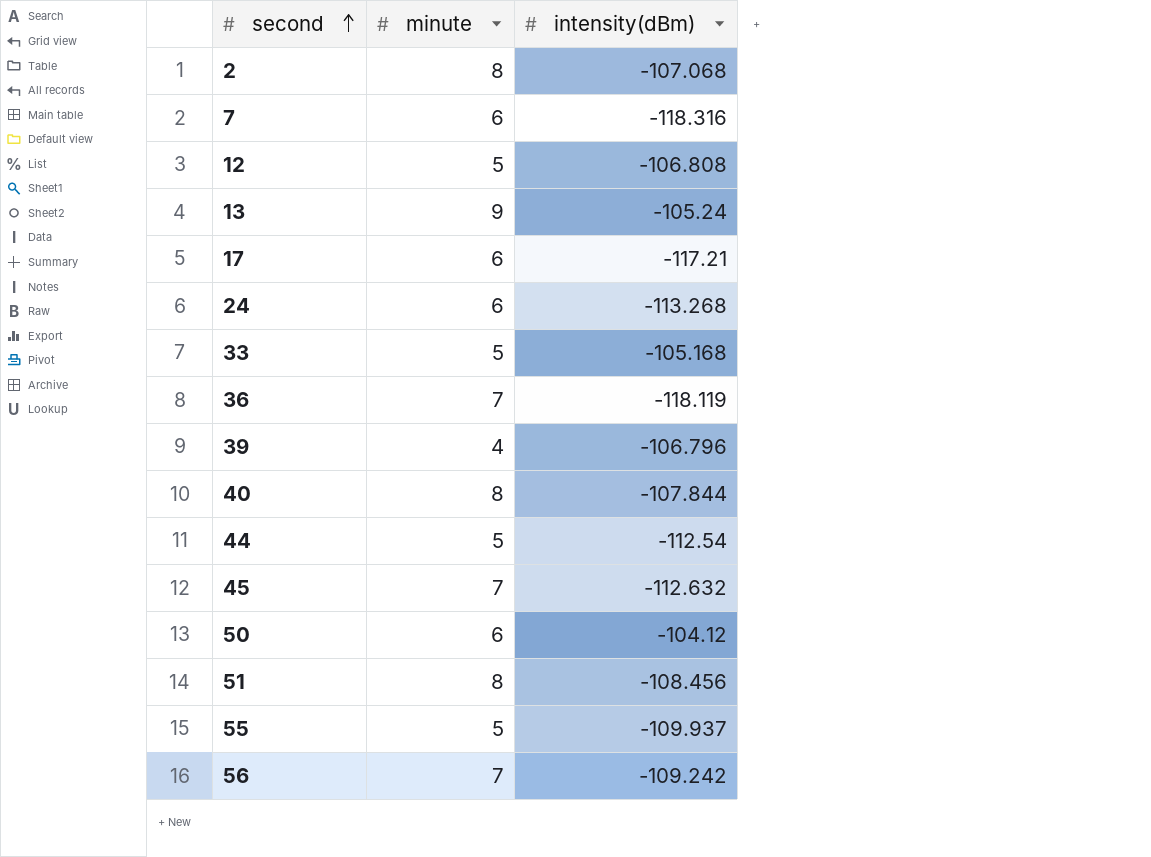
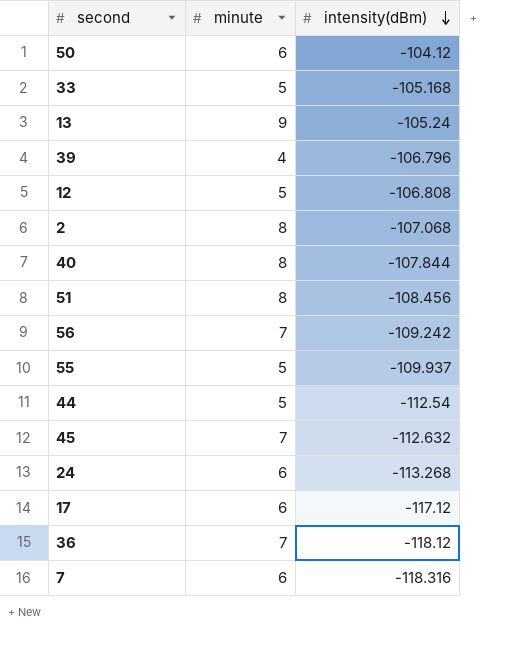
row order: second ascending -> intensity(dBm) descending
17 | intensity(dBm): -117.21 -> -117.12
36 | intensity(dBm): -118.119 -> -118.12

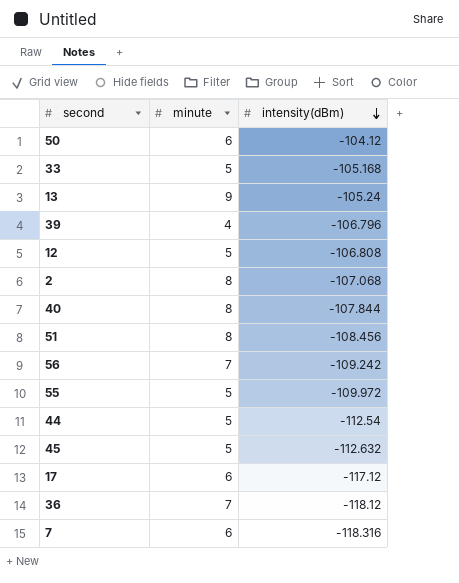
row 24: 6 | -113.268 -> none
55 | intensity(dBm): -109.937 -> -109.972
45 | minute: 7 -> 5

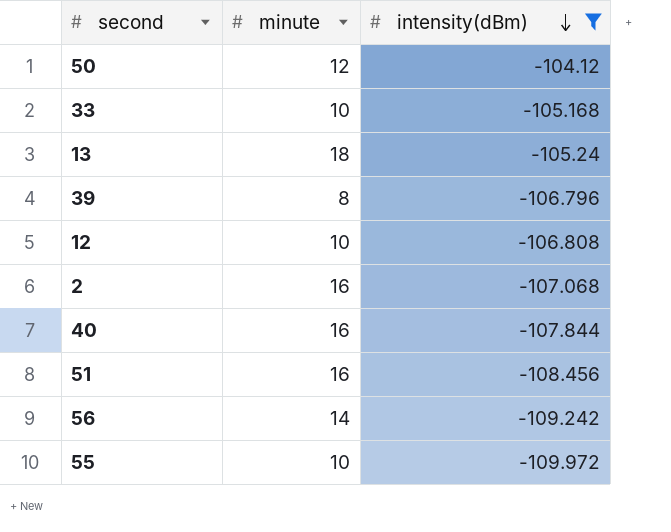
filter: none -> intensity(dBm) >= -109.972
50 | minute: 6 -> 12
33 | minute: 5 -> 10
13 | minute: 9 -> 18
39 | minute: 4 -> 8
12 | minute: 5 -> 10
2 | minute: 8 -> 16
40 | minute: 8 -> 16
51 | minute: 8 -> 16
56 | minute: 7 -> 14
55 | minute: 5 -> 10

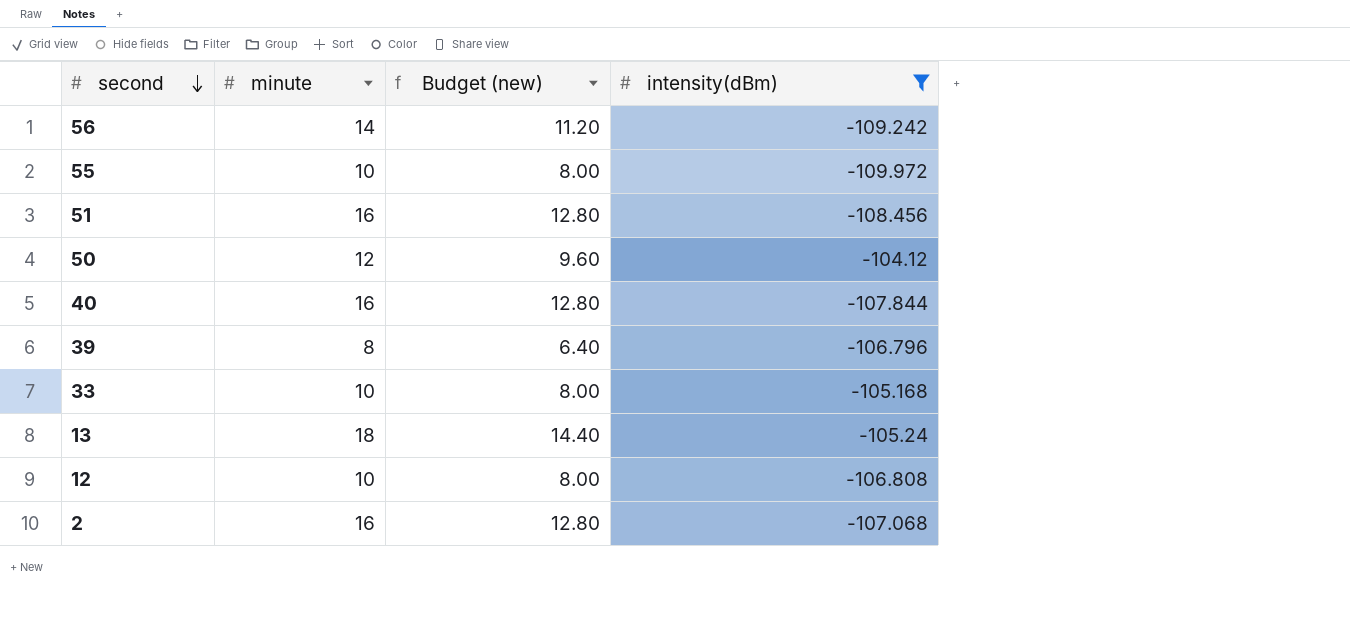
row order: intensity(dBm) descending -> second descending
column Budget (new) | formula: none -> [minute] * 0.8

